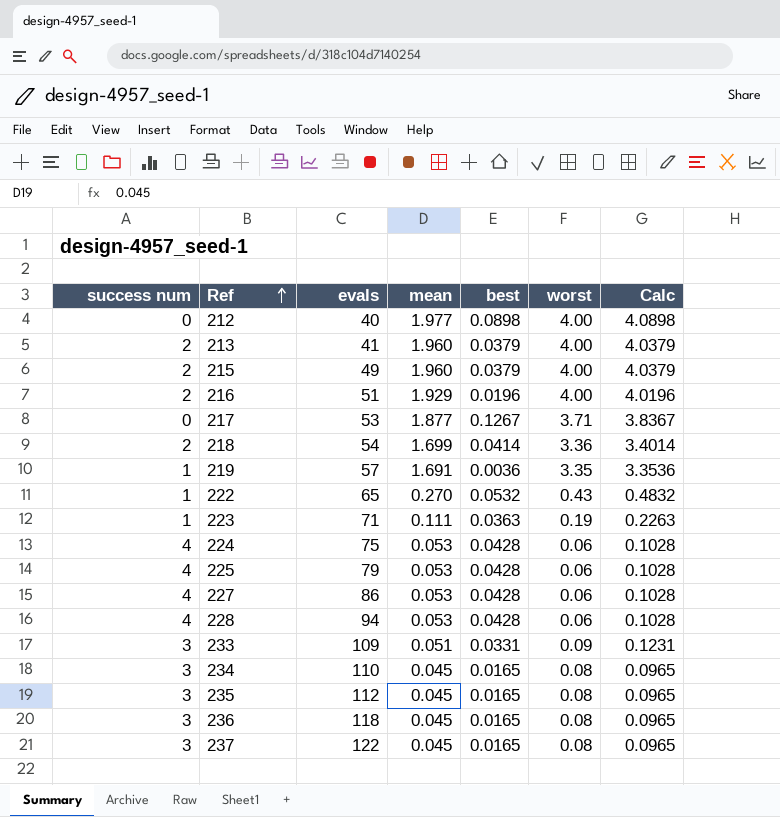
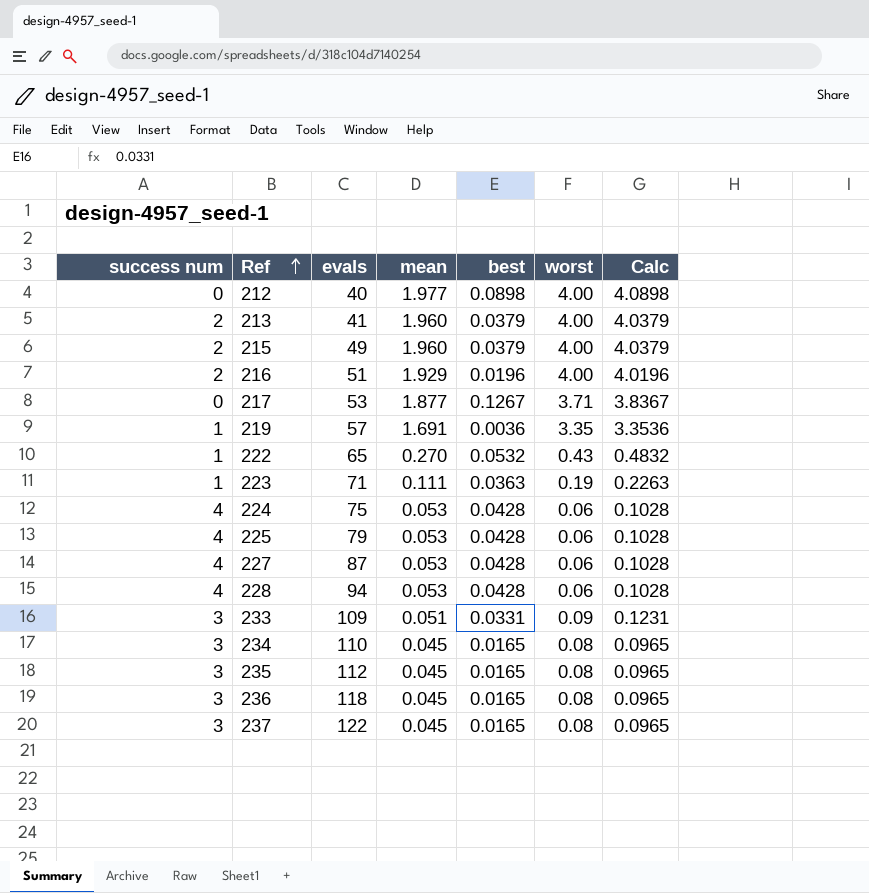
row 218: 2 | 54 | 1.699 | 0.0414 | 3.36 | 3.4014 -> none
227 | evals: 86 -> 87

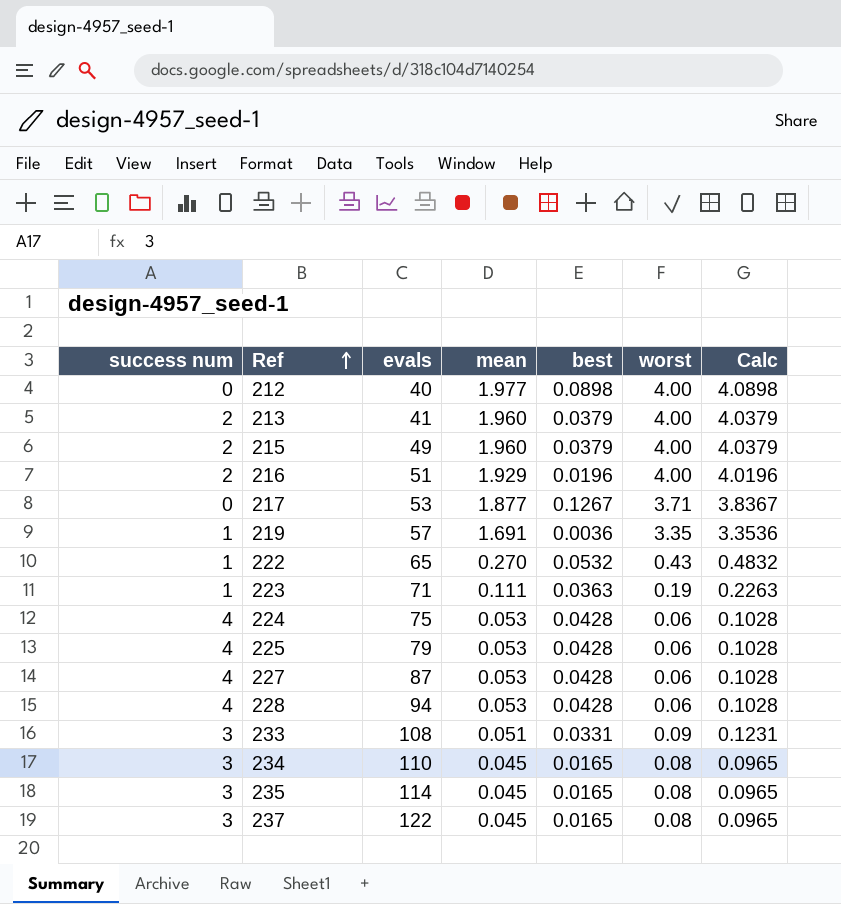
row 236: 3 | 118 | 0.045 | 0.0165 | 0.08 | 0.0965 -> none
233 | evals: 109 -> 108
235 | evals: 112 -> 114

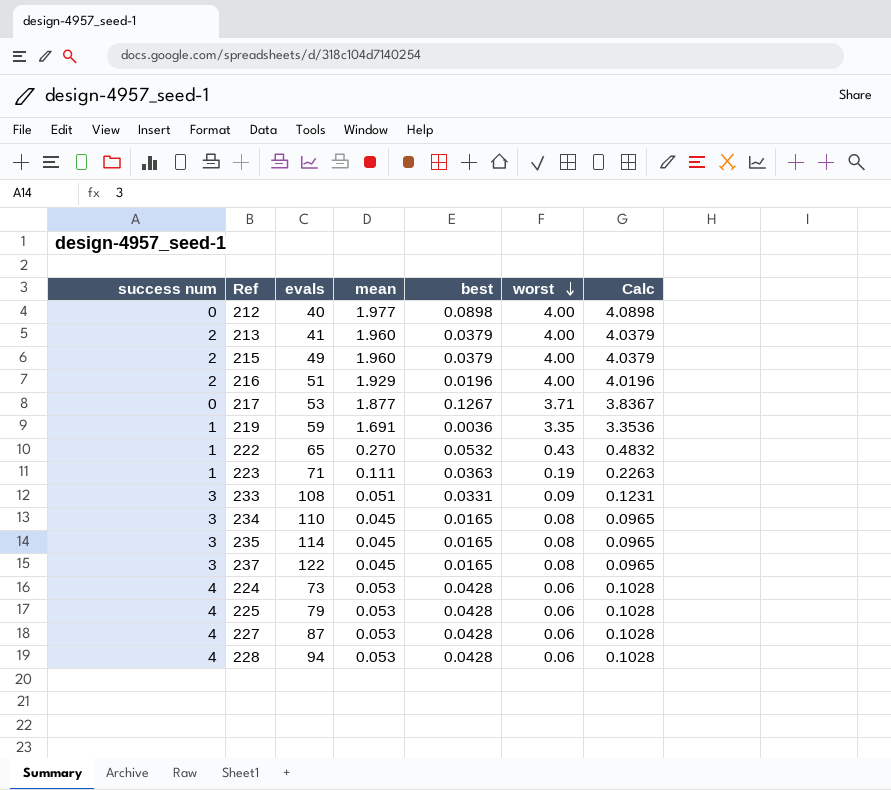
row order: Ref ascending -> worst descending
219 | evals: 57 -> 59
224 | evals: 75 -> 73

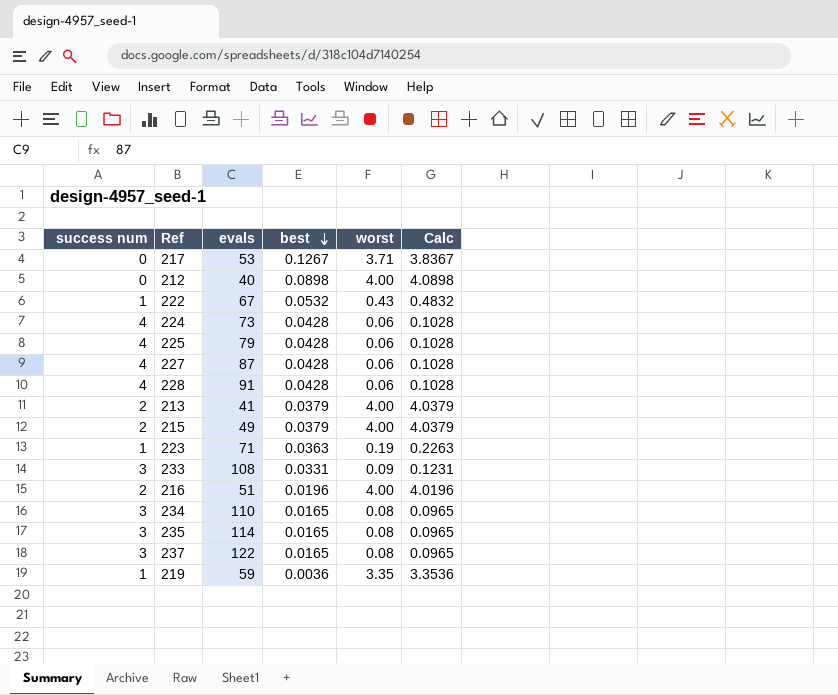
row order: worst descending -> best descending
column mean | position: 4 -> none
222 | evals: 65 -> 67
228 | evals: 94 -> 91

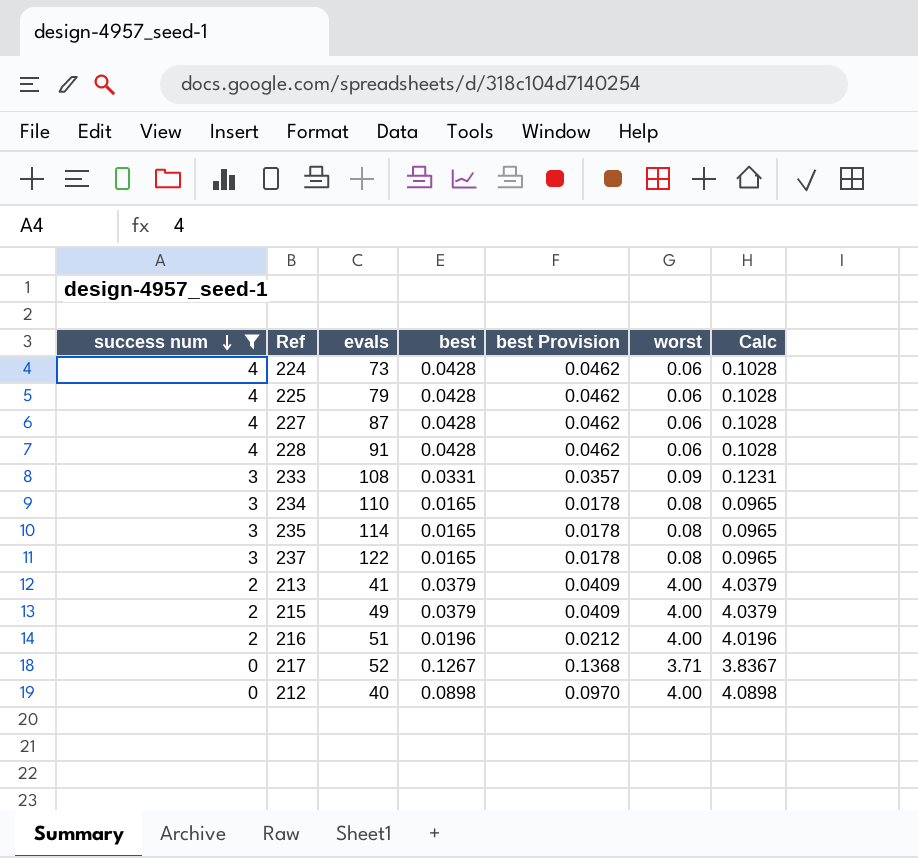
filter: none -> success num != 1
row order: best descending -> success num descending
column best Provision | formula: none -> [best] * 1.08
217 | evals: 53 -> 52

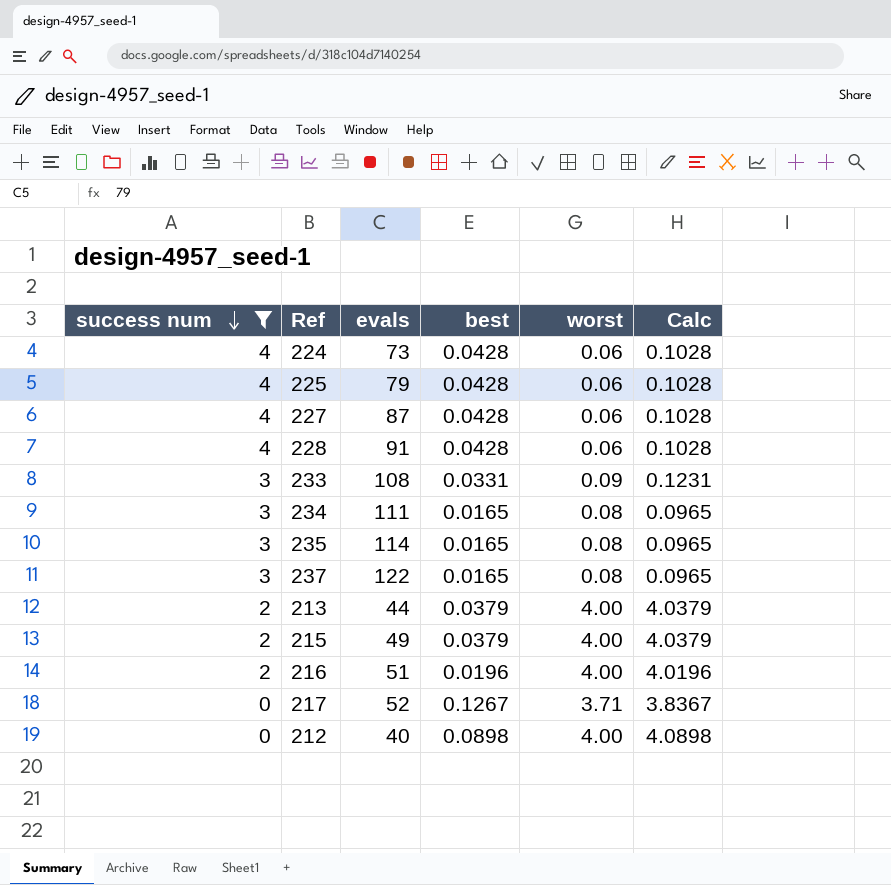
column best Provision | formula: [best] * 1.08 -> none
234 | evals: 110 -> 111
213 | evals: 41 -> 44

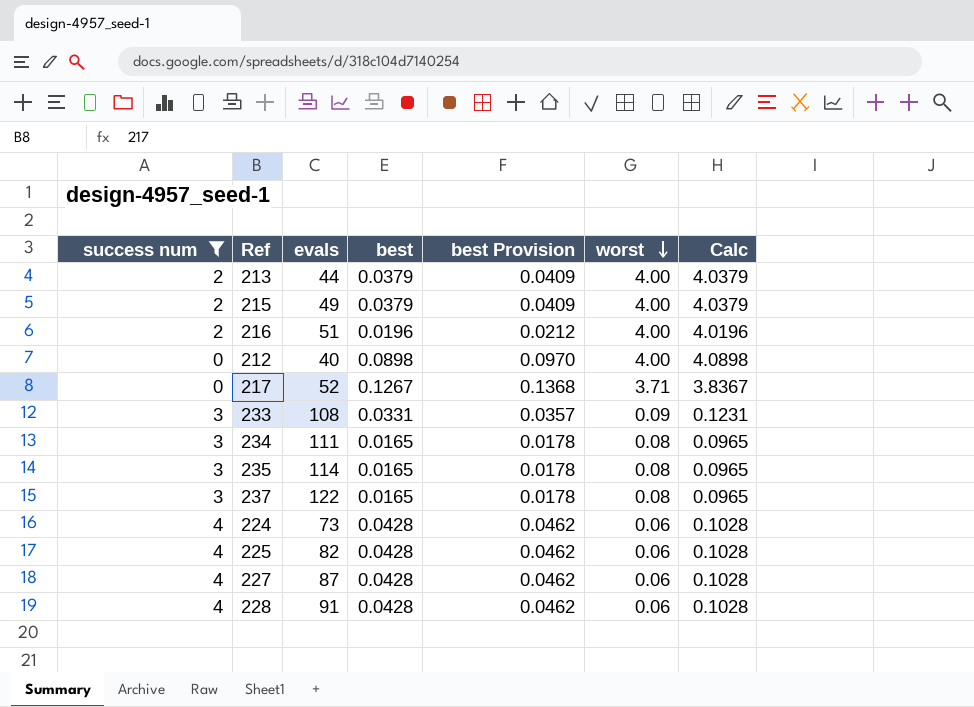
row order: success num descending -> worst descending
column best Provision | formula: none -> [best] * 1.08
225 | evals: 79 -> 82

